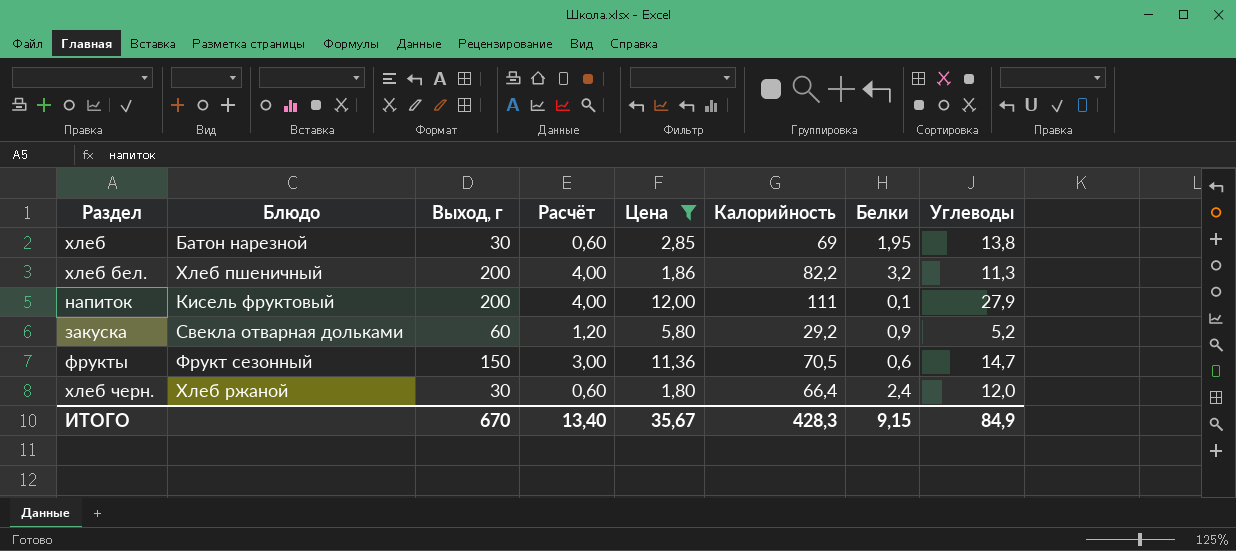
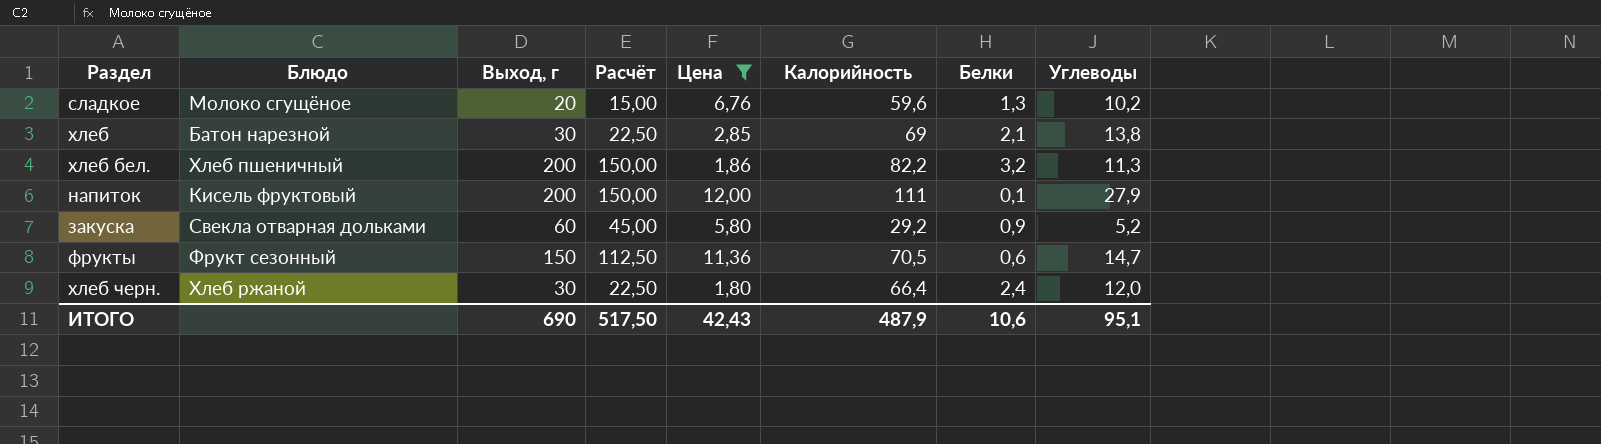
column Расчёт | formula: [Выход, г] * 0,02 -> [Выход, г] * 0,75
row сладкое: none -> Молоко сгущёное | 20 | 15,00 | 6,76 | 59,6 | 1,3 | 10,2
хлеб | Белки: 1,95 -> 2,1
ИТОГО | Выход, г: 670 -> 690
ИТОГО | Расчёт: 13,40 -> 517,50
ИТОГО | Цена: 35,67 -> 42,43
ИТОГО | Калорийность: 428,3 -> 487,9
ИТОГО | Белки: 9,15 -> 10,6
ИТОГО | Углеводы: 84,9 -> 95,1

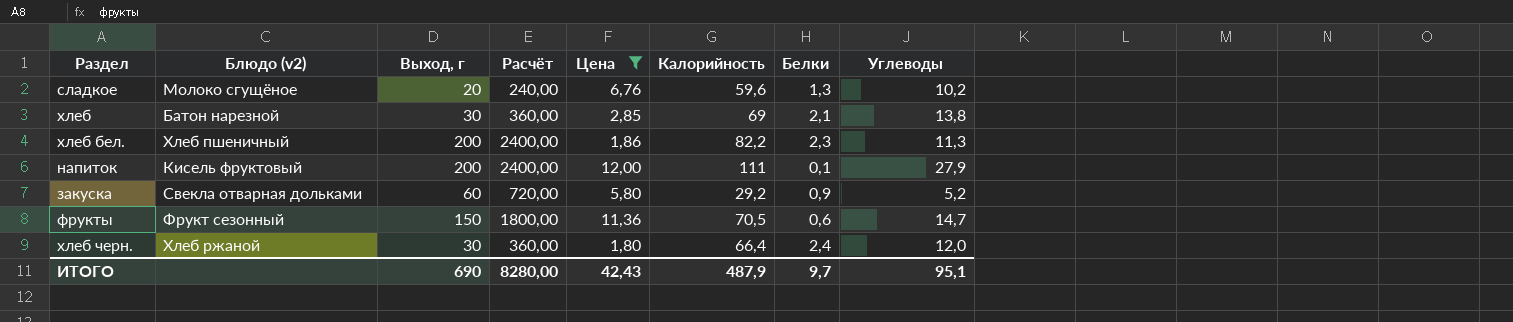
column name: Блюдо -> Блюдо (v2)
column Расчёт | formula: [Выход, г] * 0,75 -> [Выход, г] * 12
хлеб бел. | Белки: 3,2 -> 2,3
ИТОГО | Расчёт: 517,50 -> 8280,00
ИТОГО | Белки: 10,6 -> 9,7

